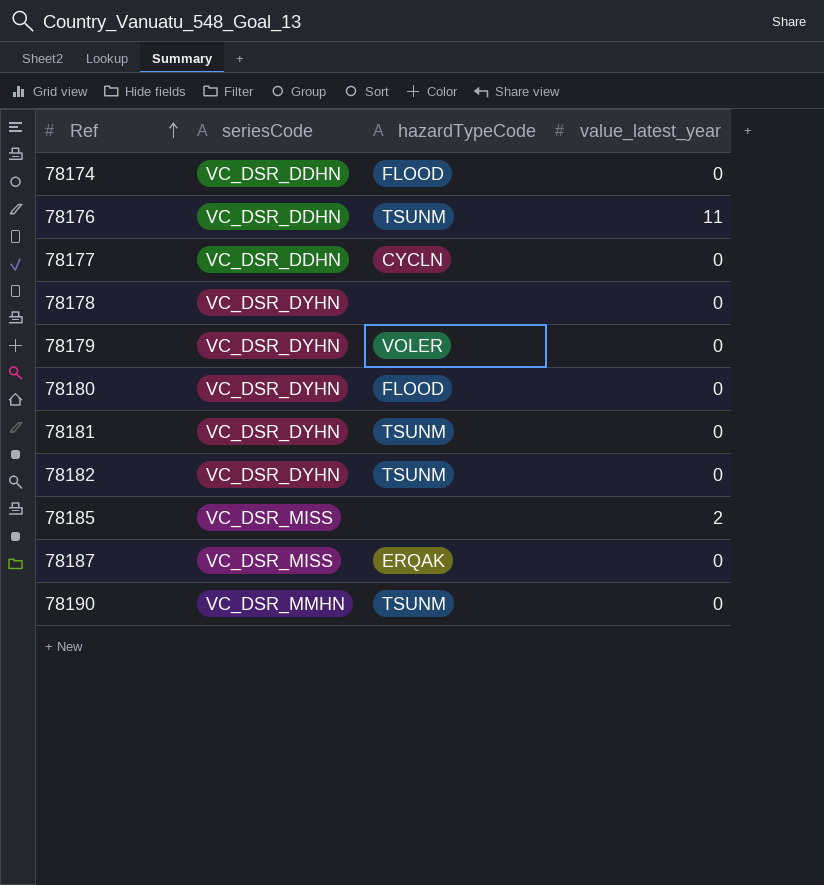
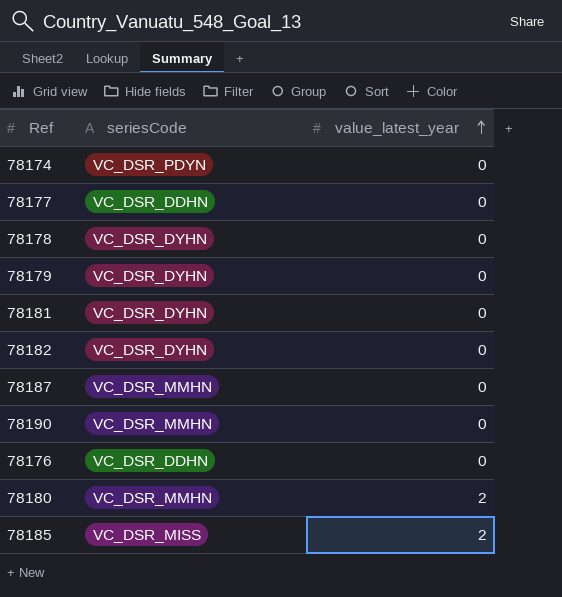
row order: Ref ascending -> value_latest_year ascending
column hazardTypeCode | position: 3 -> none
78174 | seriesCode: VC_DSR_DDHN -> VC_DSR_PDYN
78187 | seriesCode: VC_DSR_MISS -> VC_DSR_MMHN
78176 | value_latest_year: 11 -> 0
78180 | seriesCode: VC_DSR_DYHN -> VC_DSR_MMHN
78180 | value_latest_year: 0 -> 2

